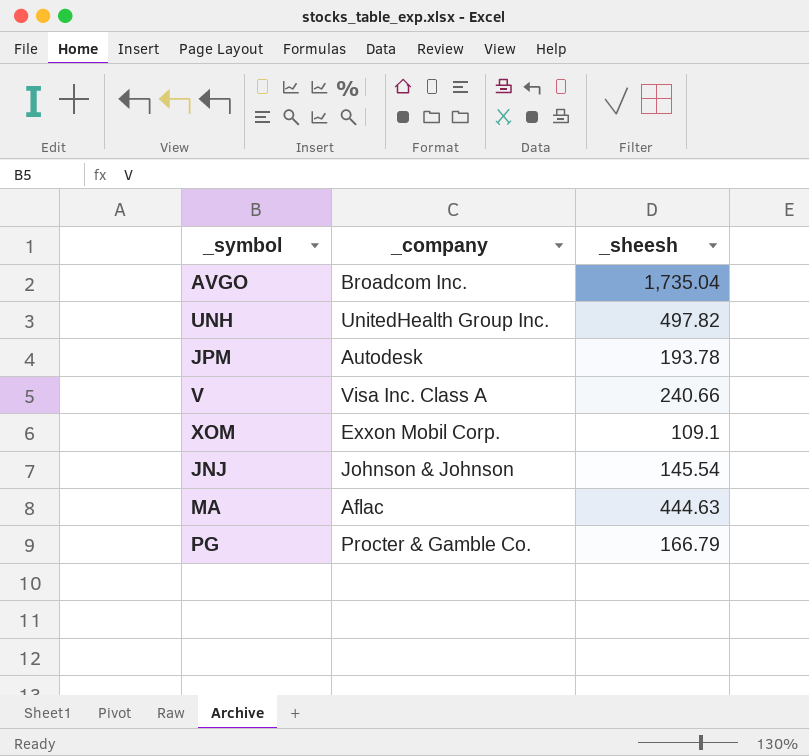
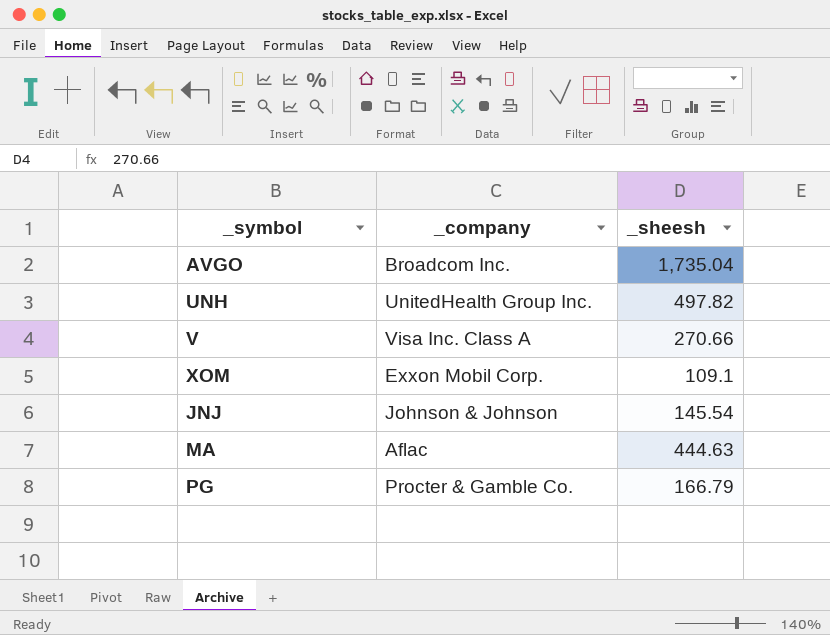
row JPM: Autodesk | 193.78 -> none
V | _sheesh: 240.66 -> 270.66

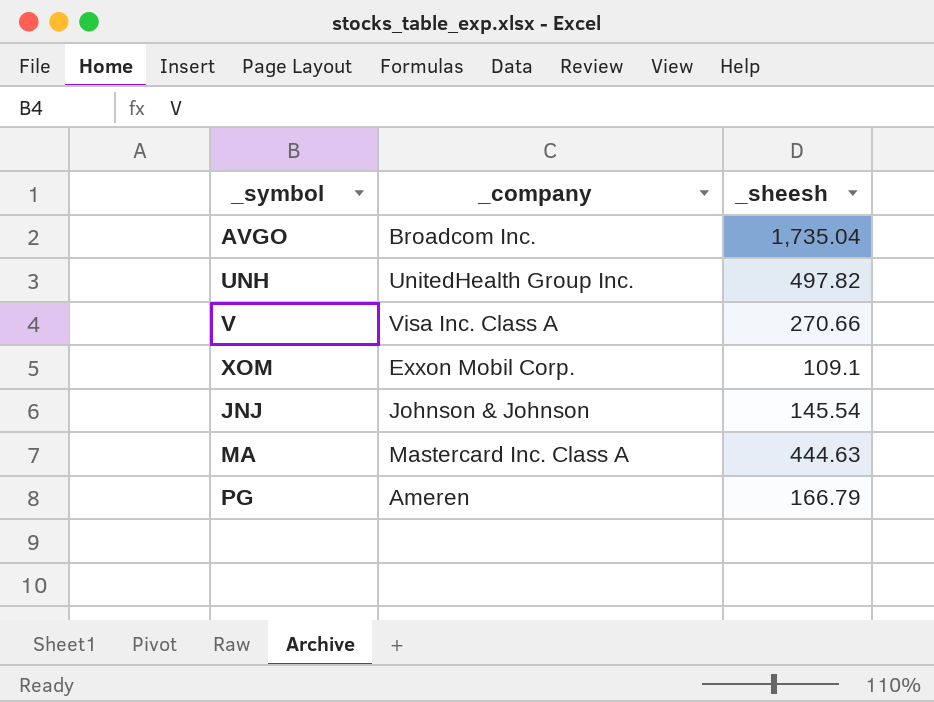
MA | _company: Aflac -> Mastercard Inc. Class A
PG | _company: Procter & Gamble Co. -> Ameren

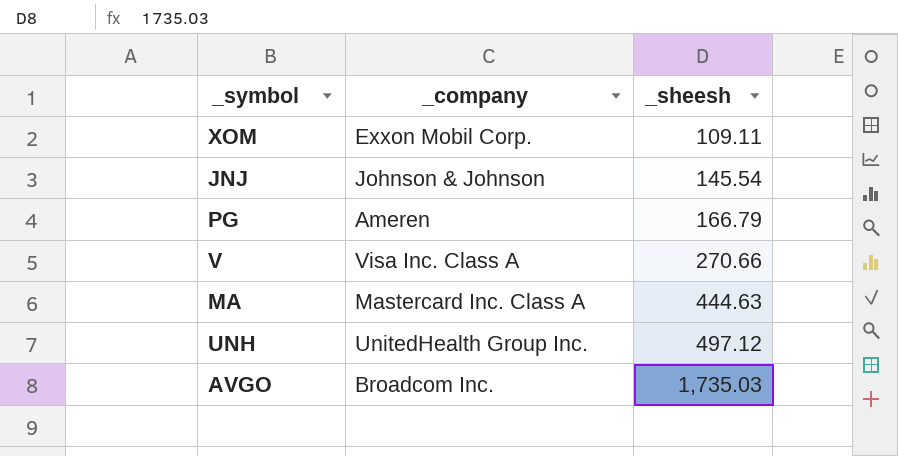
row order: none -> _sheesh ascending
XOM | _sheesh: 109.1 -> 109.11
UNH | _sheesh: 497.82 -> 497.12
AVGO | _sheesh: 1,735.04 -> 1,735.03

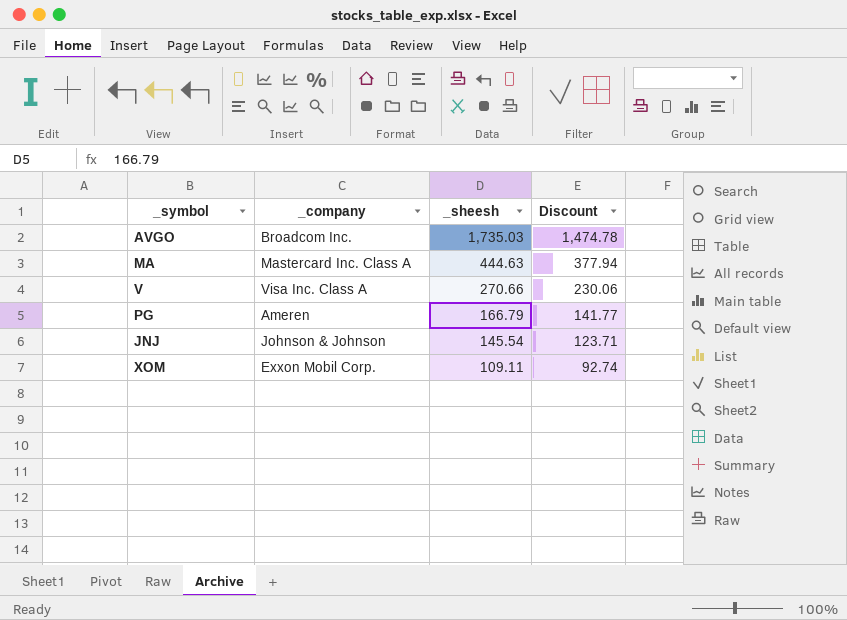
row order: _sheesh ascending -> _sheesh descending
column Discount | formula: none -> [_sheesh] * 0.85
row UNH: UnitedHealth Group Inc. | 497.12 -> none

